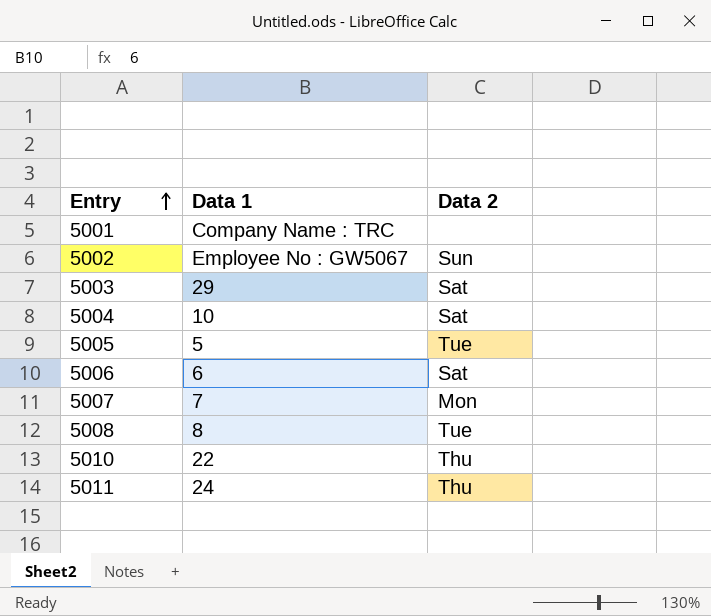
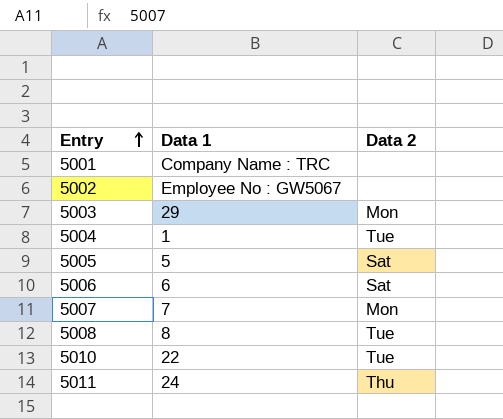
5002 | Data 2: Sun -> none
5003 | Data 2: Sat -> Mon
5004 | Data 1: 10 -> 1
5004 | Data 2: Sat -> Tue
5005 | Data 2: Tue -> Sat
5010 | Data 2: Thu -> Tue

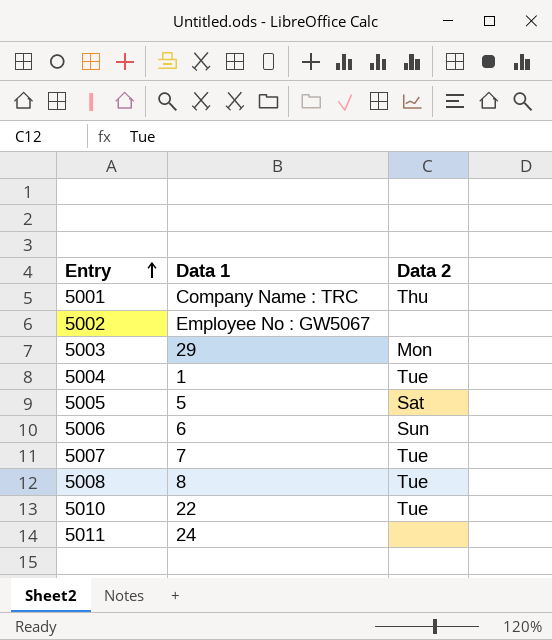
5001 | Data 2: none -> Thu
5006 | Data 2: Sat -> Sun
5007 | Data 2: Mon -> Tue
5011 | Data 2: Thu -> none

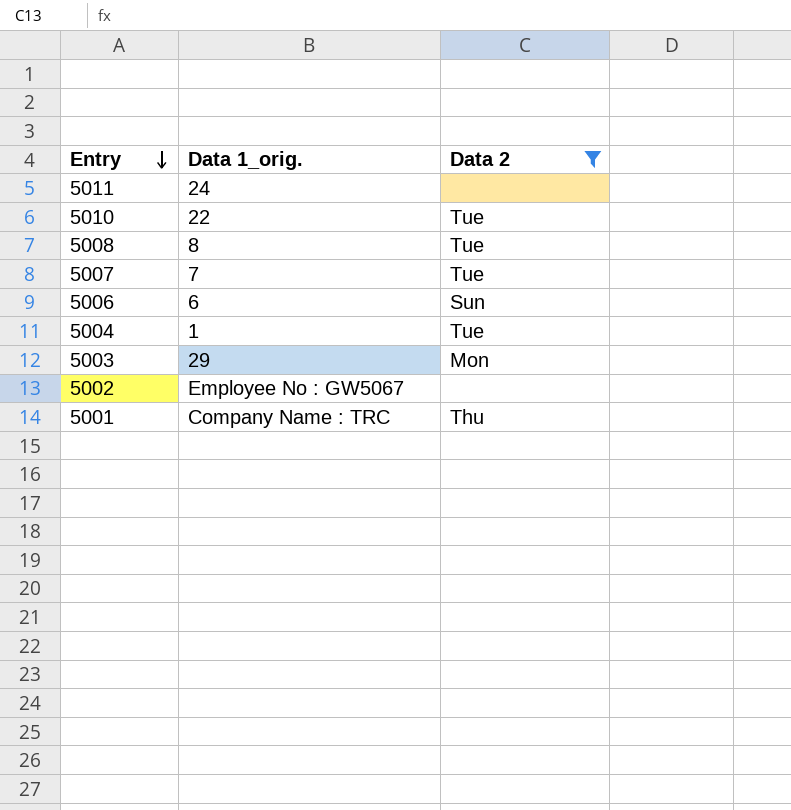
filter: none -> Data 2 != Sat
row order: Entry ascending -> Entry descending
column name: Data 1 -> Data 1_orig.

